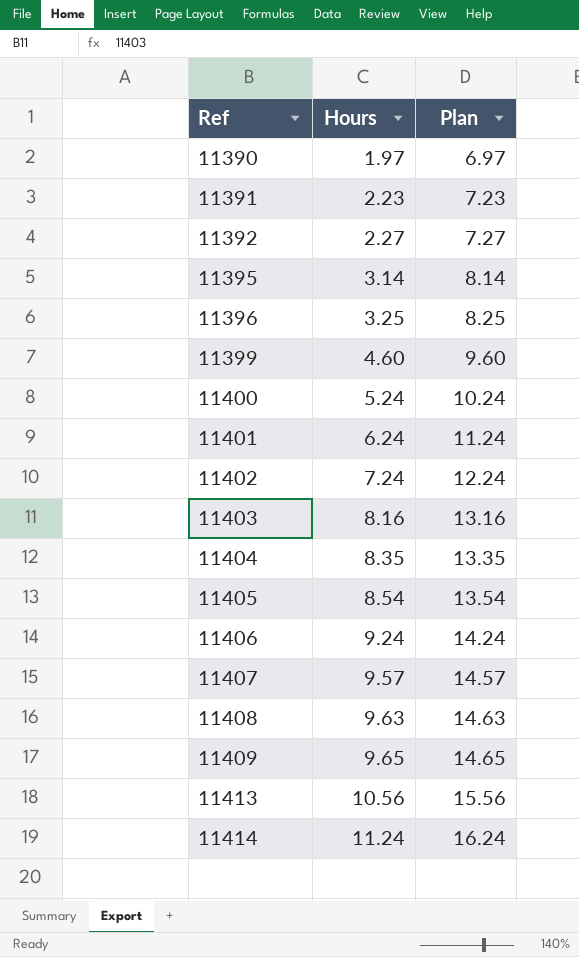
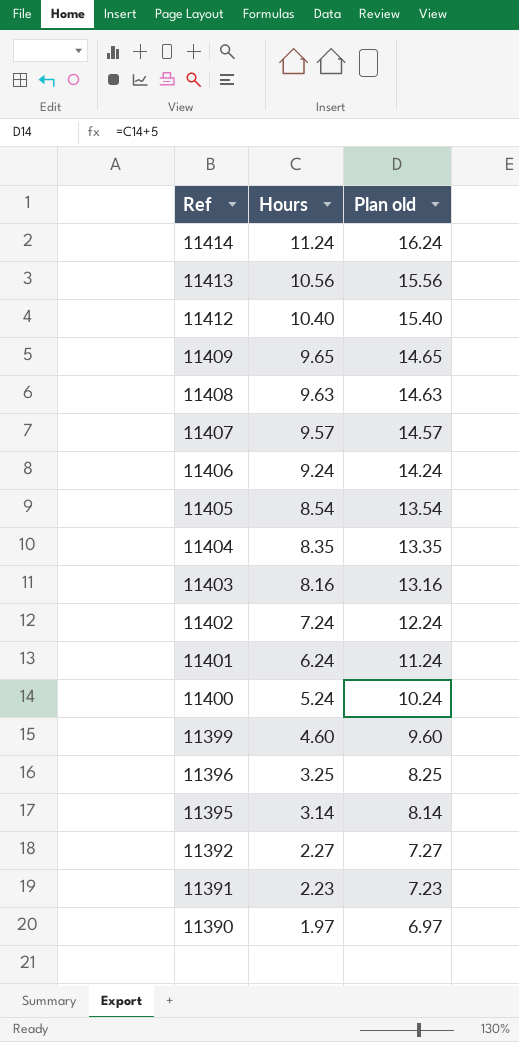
row order: Ref ascending -> Ref descending
column name: Plan -> Plan old
row 11412: none -> 10.40 | 15.40

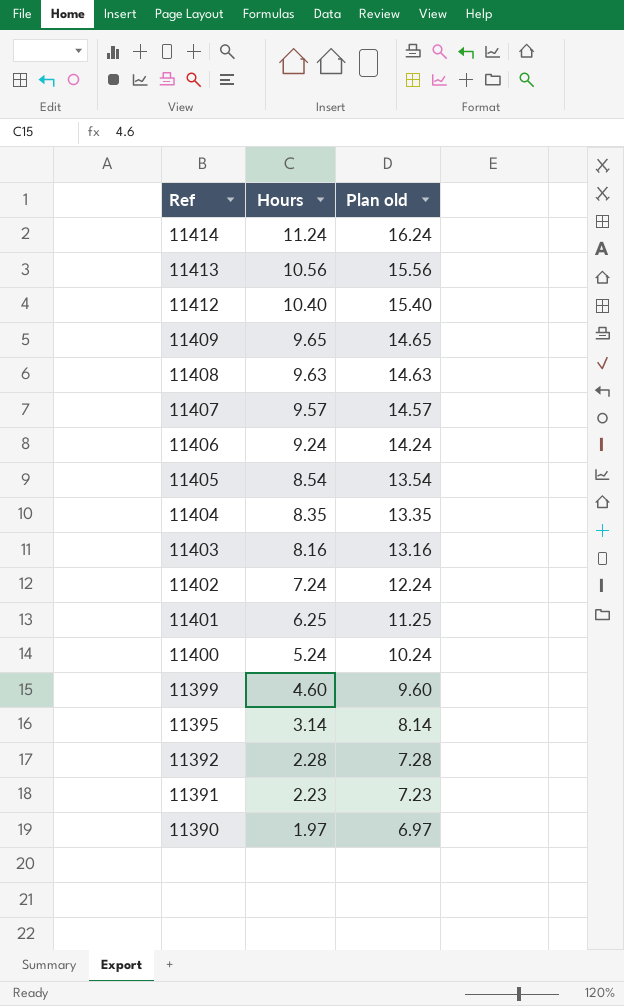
row 11396: 3.25 | 8.25 -> none
11401 | Hours: 6.24 -> 6.25
11401 | Plan old: 11.24 -> 11.25
11392 | Hours: 2.27 -> 2.28
11392 | Plan old: 7.27 -> 7.28

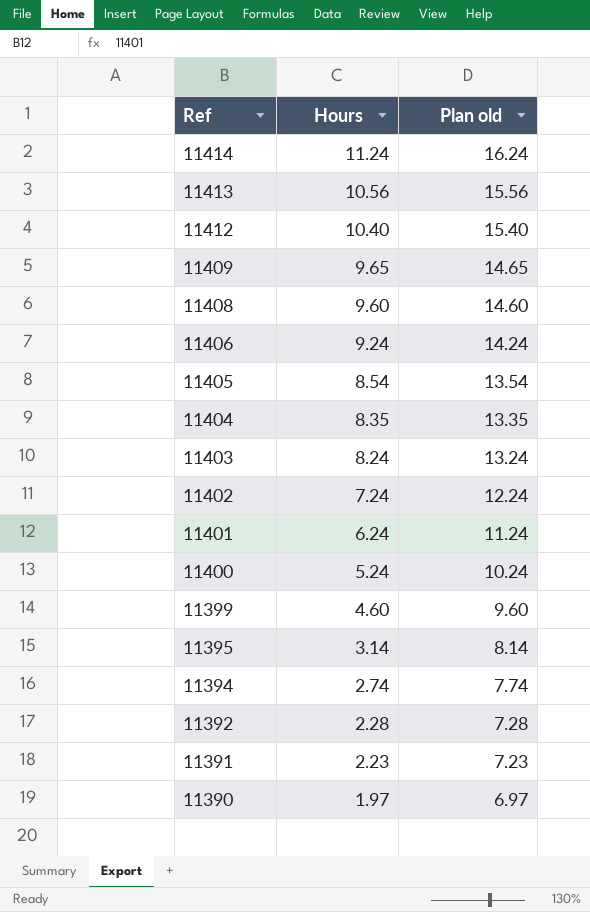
row 11407: 9.57 | 14.57 -> none
11408 | Hours: 9.63 -> 9.60
11408 | Plan old: 14.63 -> 14.60
11403 | Hours: 8.16 -> 8.24
11403 | Plan old: 13.16 -> 13.24
11401 | Hours: 6.25 -> 6.24
11401 | Plan old: 11.25 -> 11.24
row 11394: none -> 2.74 | 7.74

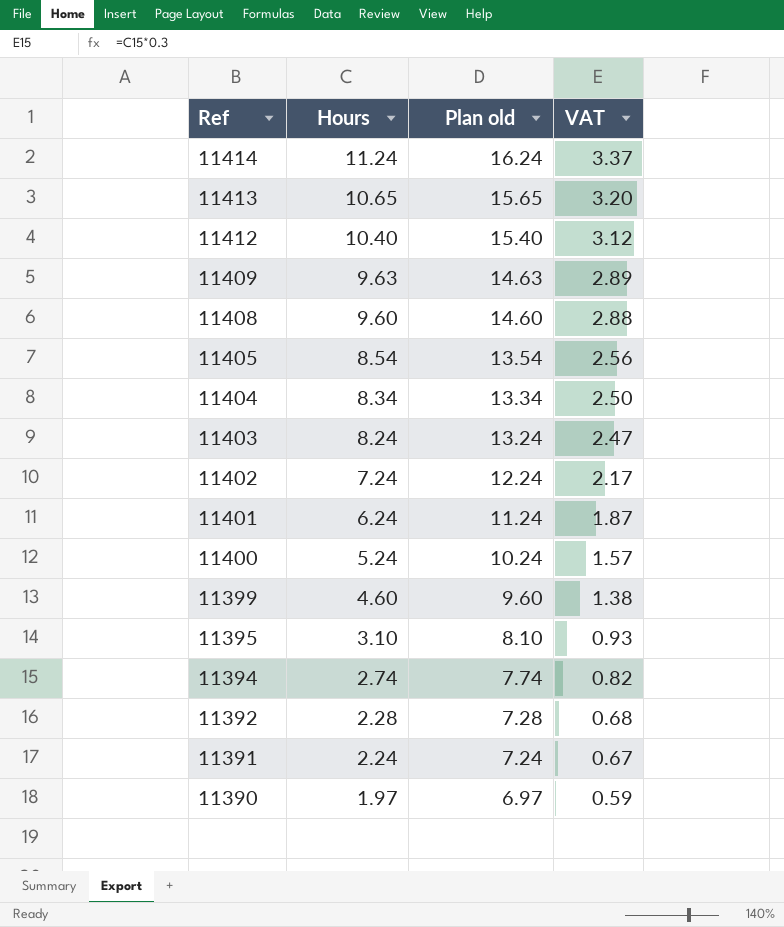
column VAT | formula: none -> [Hours] * 0.3
row 11406: 9.24 | 14.24 -> none
11413 | Hours: 10.56 -> 10.65
11413 | Plan old: 15.56 -> 15.65
11409 | Hours: 9.65 -> 9.63
11409 | Plan old: 14.65 -> 14.63
11404 | Hours: 8.35 -> 8.34
11404 | Plan old: 13.35 -> 13.34
11395 | Hours: 3.14 -> 3.10
11395 | Plan old: 8.14 -> 8.10
11391 | Hours: 2.23 -> 2.24
11391 | Plan old: 7.23 -> 7.24

